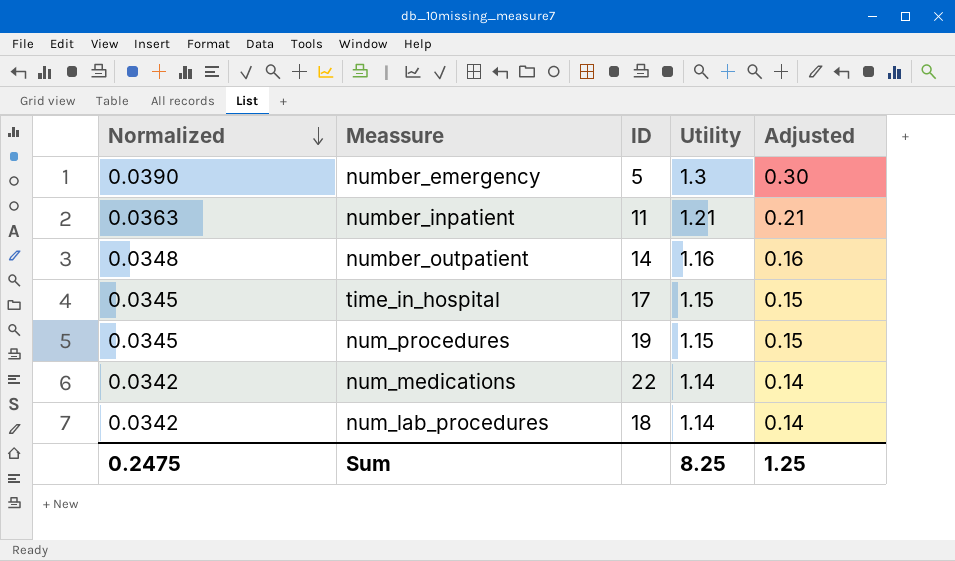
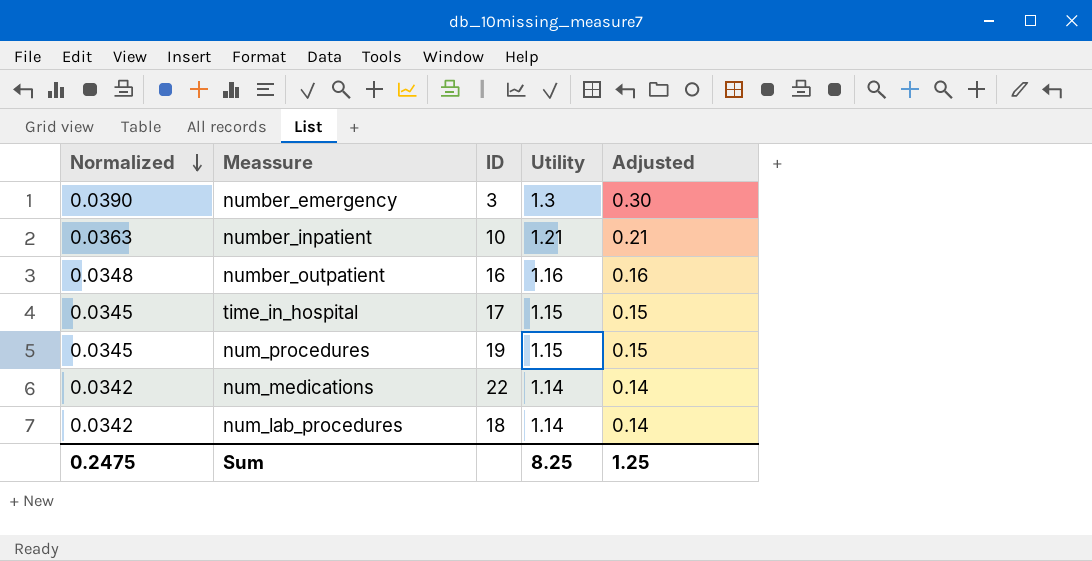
number_emergency | ID: 5 -> 3
number_inpatient | ID: 11 -> 10
number_outpatient | ID: 14 -> 16

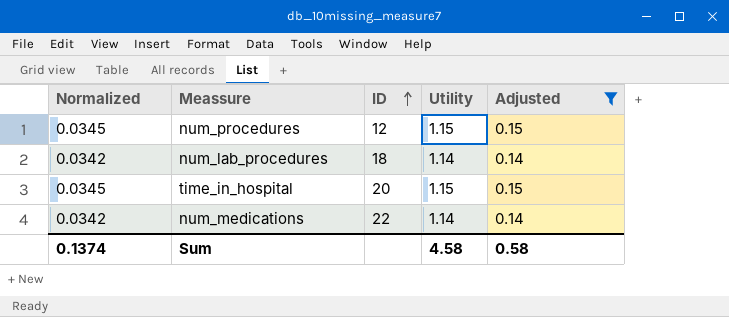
filter: none -> Adjusted <= 0.15
row order: Normalized descending -> ID ascending
num_procedures | ID: 19 -> 12
time_in_hospital | ID: 17 -> 20
Sum | Normalized: 0.2475 -> 0.1374
Sum | Utility: 8.25 -> 4.58
Sum | Adjusted: 1.25 -> 0.58

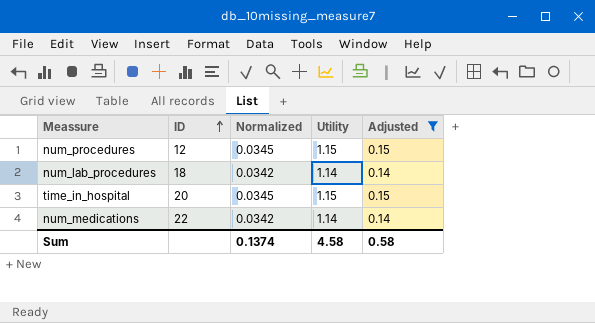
column Normalized | position: 1 -> 3

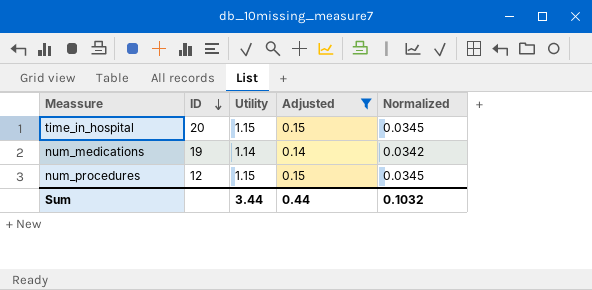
row order: ID ascending -> ID descending
column Normalized | position: 3 -> 5
row num_lab_procedures: 18 | 0.0342 | 1.14 | 0.14 -> none
num_medications | ID: 22 -> 19
Sum | Utility: 4.58 -> 3.44
Sum | Adjusted: 0.58 -> 0.44
Sum | Normalized: 0.1374 -> 0.1032

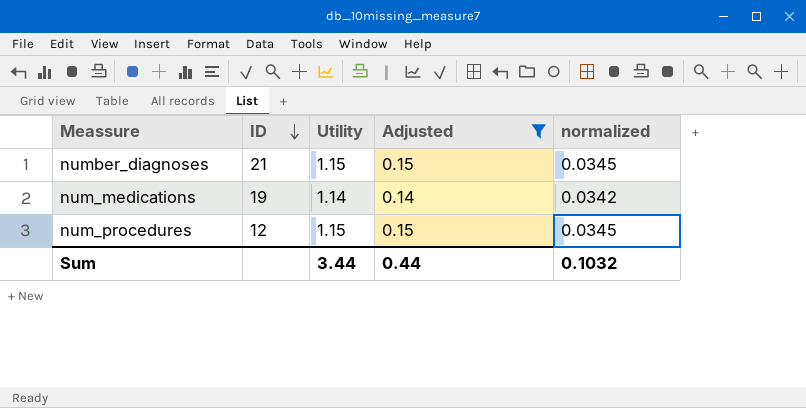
column name: Normalized -> normalized
row time_in_hospital: 20 | 1.15 | 0.15 | 0.0345 -> none
row number_diagnoses: none -> 21 | 1.15 | 0.15 | 0.0345

